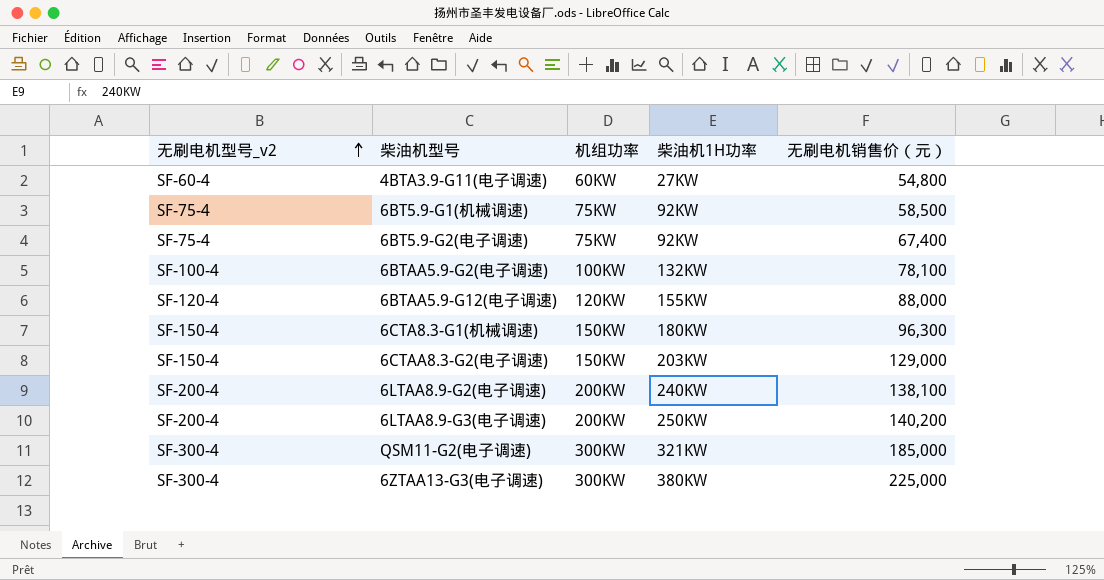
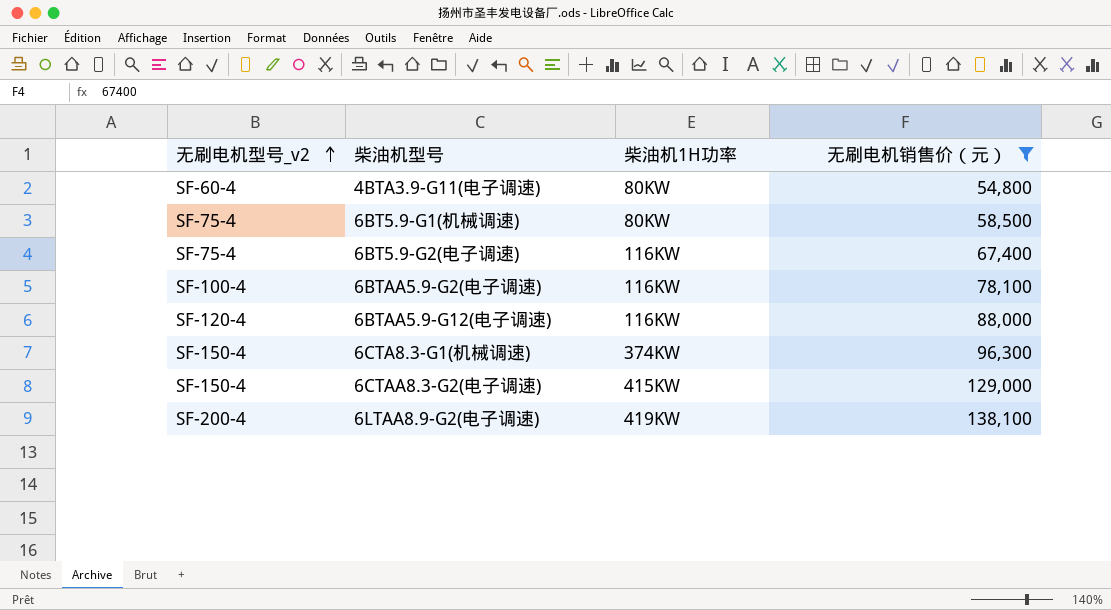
filter: none -> 无刷电机销售价（元） <= 138,100
column 机组功率 | position: 3 -> none
4BTA3.9-G11(电子调速) | 柴油机1H功率: 27KW -> 80KW
6BT5.9-G1(机械调速) | 柴油机1H功率: 92KW -> 80KW
6BT5.9-G2(电子调速) | 柴油机1H功率: 92KW -> 116KW
6BTAA5.9-G2(电子调速) | 柴油机1H功率: 132KW -> 116KW
6BTAA5.9-G12(电子调速) | 柴油机1H功率: 155KW -> 116KW
6CTA8.3-G1(机械调速) | 柴油机1H功率: 180KW -> 374KW
6CTAA8.3-G2(电子调速) | 柴油机1H功率: 203KW -> 415KW
6LTAA8.9-G2(电子调速) | 柴油机1H功率: 240KW -> 419KW

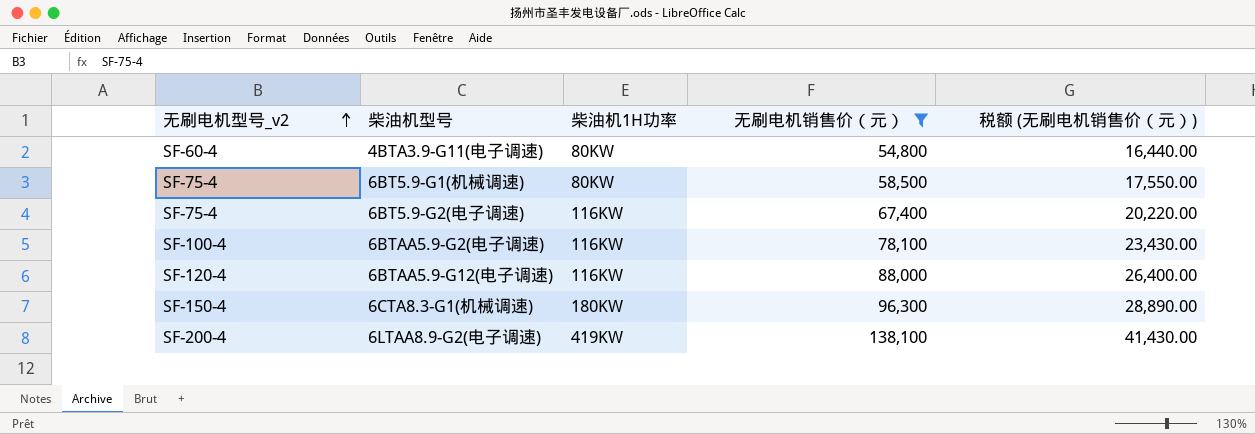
column 税额 (无刷电机销售价（元）) | formula: none -> [无刷电机销售价（元）] * 0.3
row 6CTAA8.3-G2(电子调速): SF-150-4 | 415KW | 129,000 -> none
6CTA8.3-G1(机械调速) | 柴油机1H功率: 374KW -> 180KW

